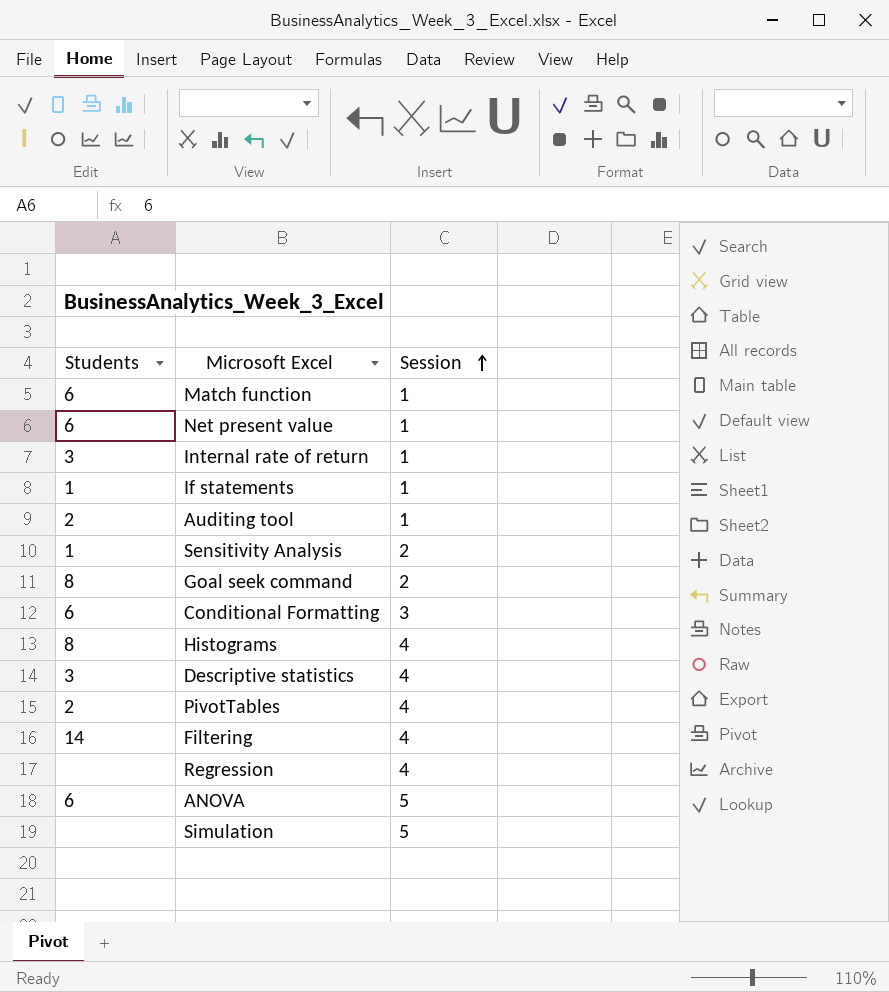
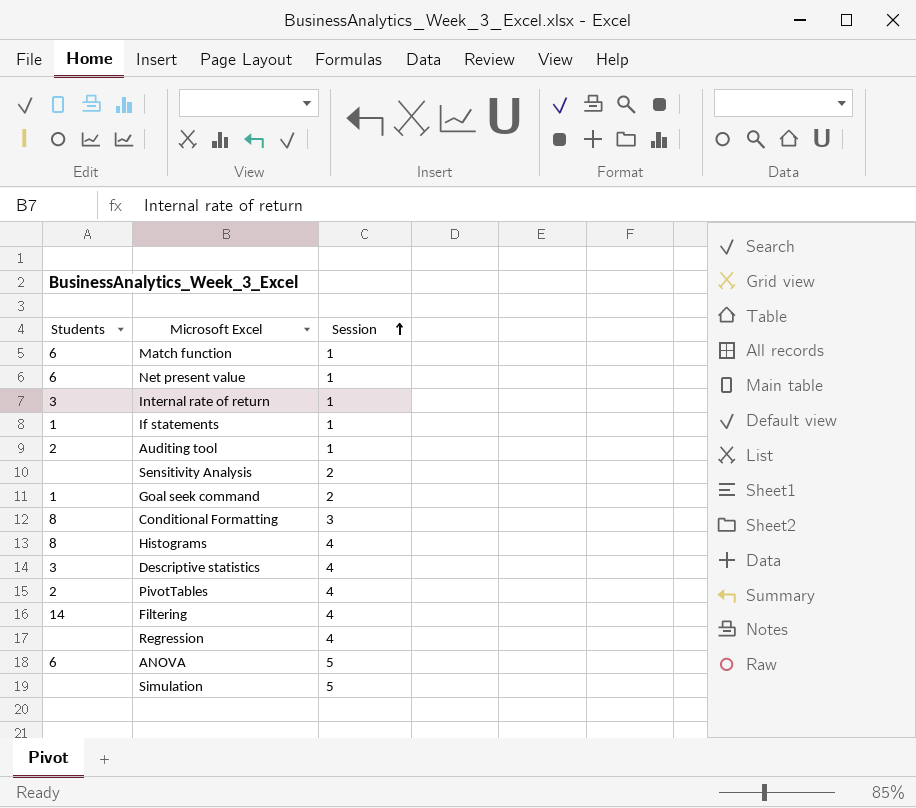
Sensitivity Analysis | Students: 1 -> none
Goal seek command | Students: 8 -> 1
Conditional Formatting | Students: 6 -> 8

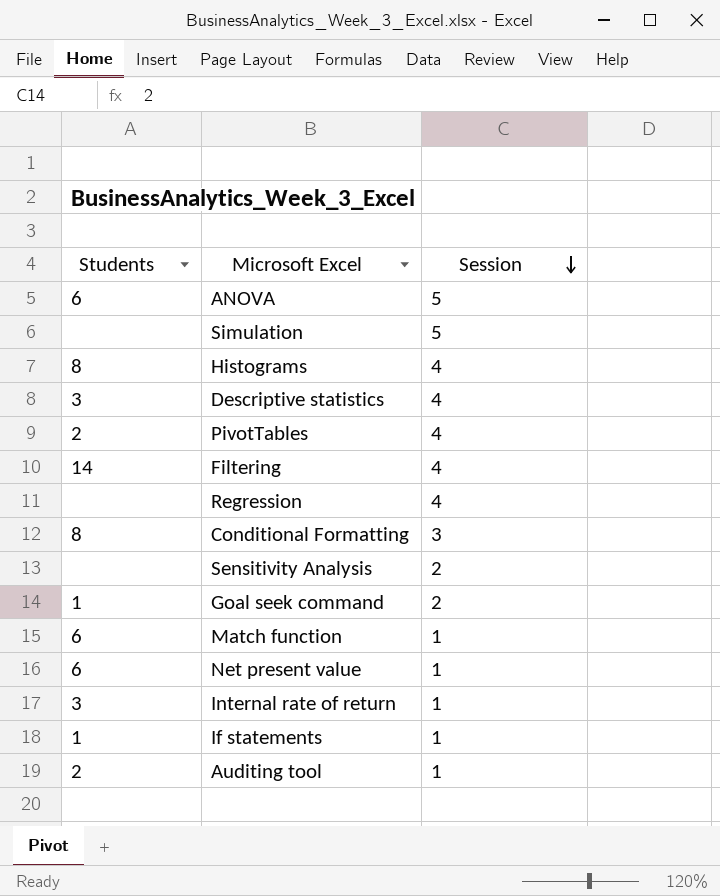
row order: Session ascending -> Session descending

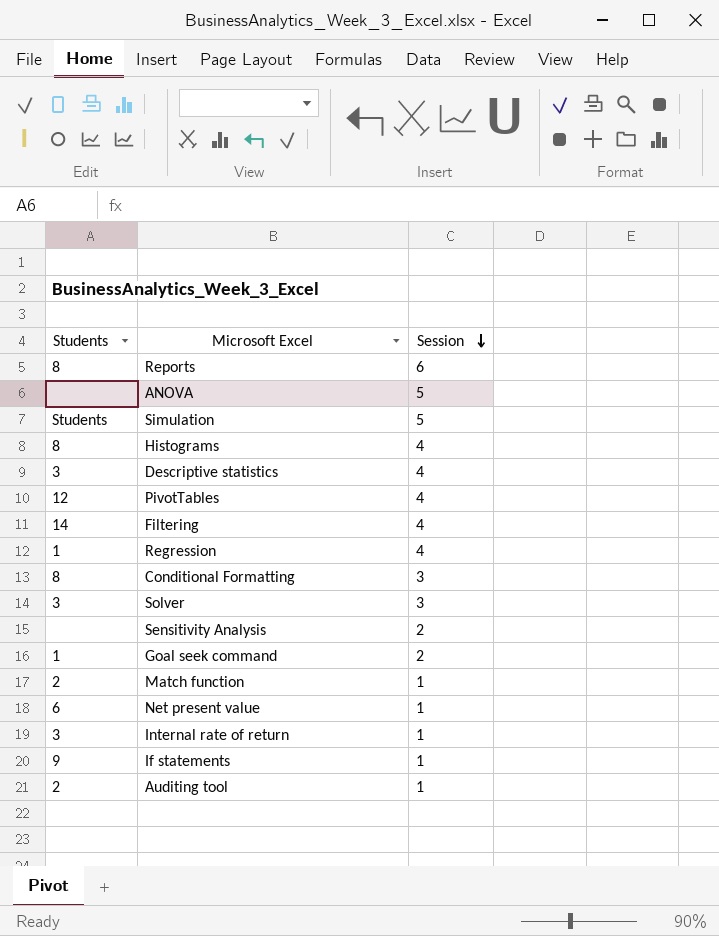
row Reports: none -> 8 | 6
ANOVA | Students: 6 -> none
Simulation | Students: none -> Students
PivotTables | Students: 2 -> 12
Regression | Students: none -> 1
row Solver: none -> 3 | 3
Match function | Students: 6 -> 2
If statements | Students: 1 -> 9

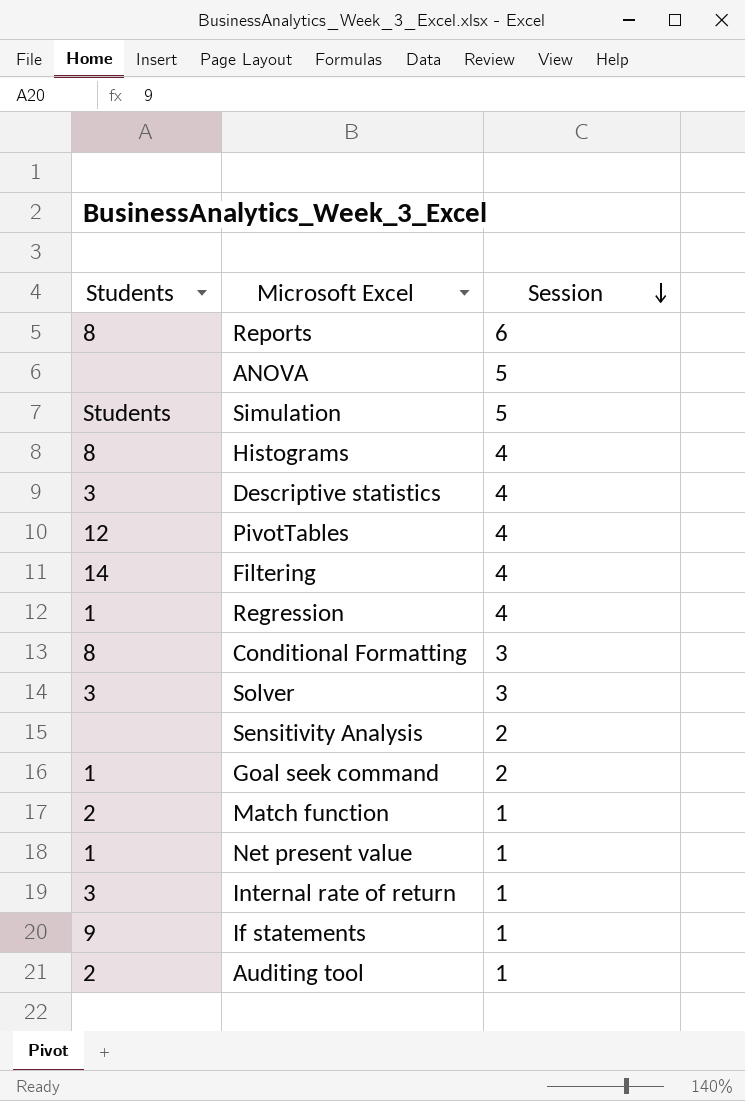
Net present value | Students: 6 -> 1

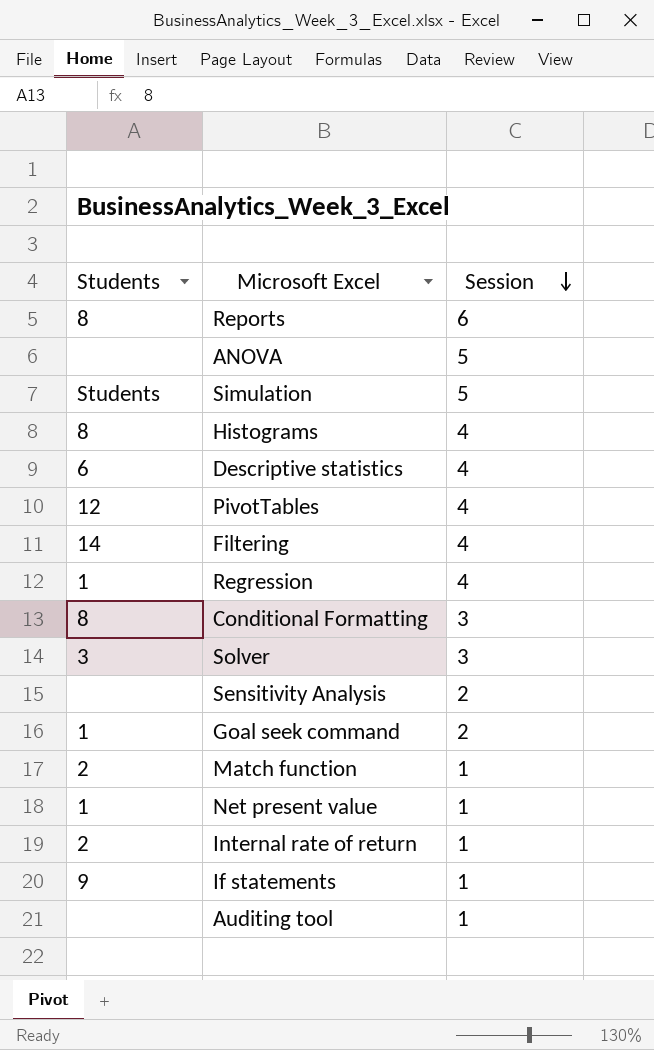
Descriptive statistics | Students: 3 -> 6
Internal rate of return | Students: 3 -> 2
Auditing tool | Students: 2 -> none

